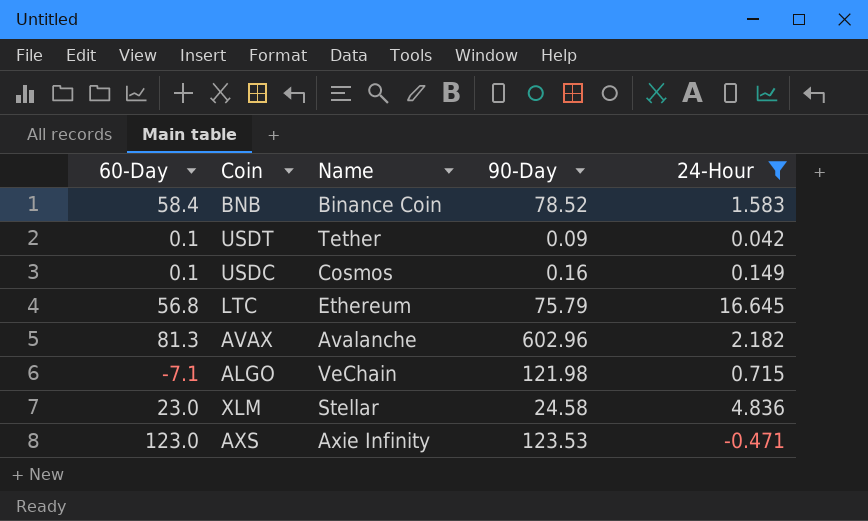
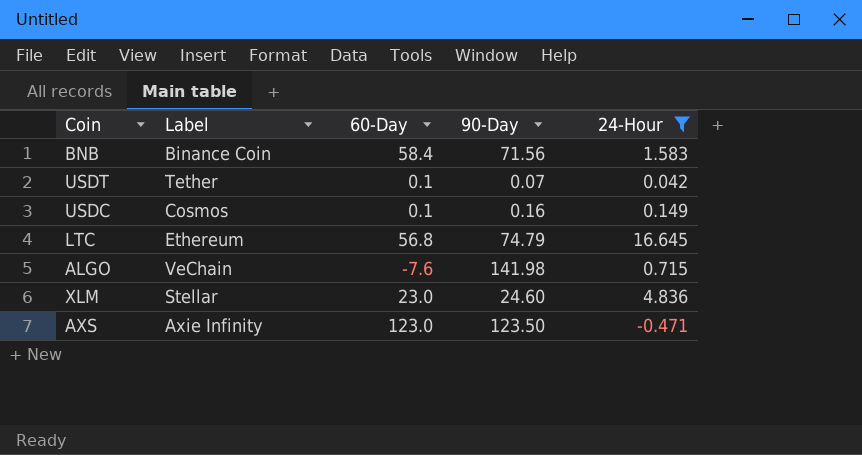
column name: Name -> Label
column 60-Day | position: 1 -> 3
row AVAX: 81.3 | Avalanche | 602.96 | 2.182 -> none
BNB | 90-Day: 78.52 -> 71.56
USDT | 90-Day: 0.09 -> 0.07
LTC | 90-Day: 75.79 -> 74.79
ALGO | 60-Day: -7.1 -> -7.6
ALGO | 90-Day: 121.98 -> 141.98
XLM | 90-Day: 24.58 -> 24.60
AXS | 90-Day: 123.53 -> 123.50

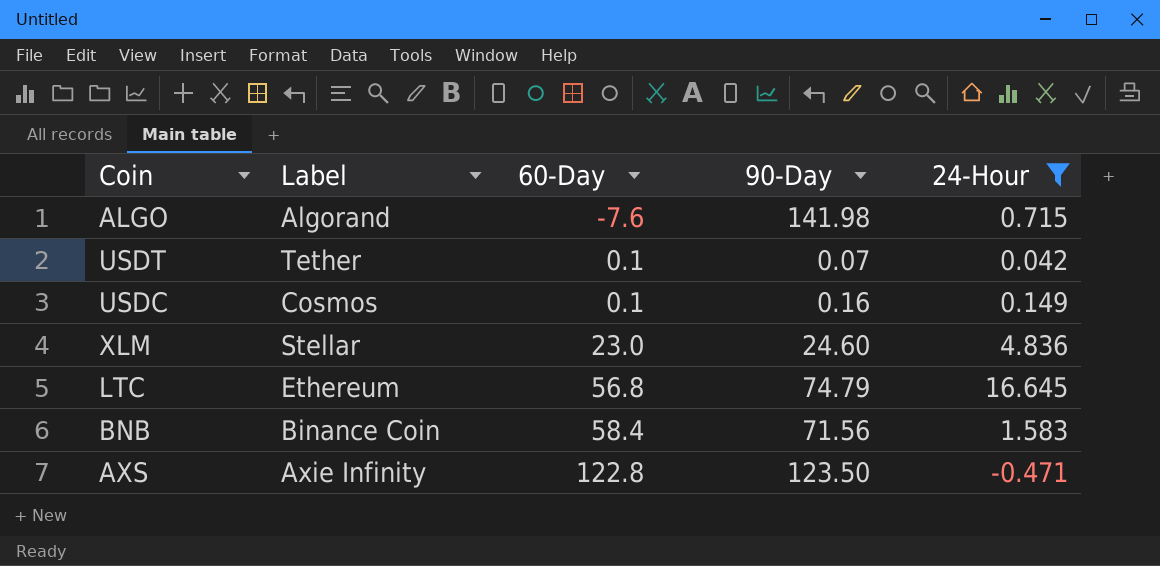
row order: none -> 60-Day ascending
ALGO | Label: VeChain -> Algorand
AXS | 60-Day: 123.0 -> 122.8

